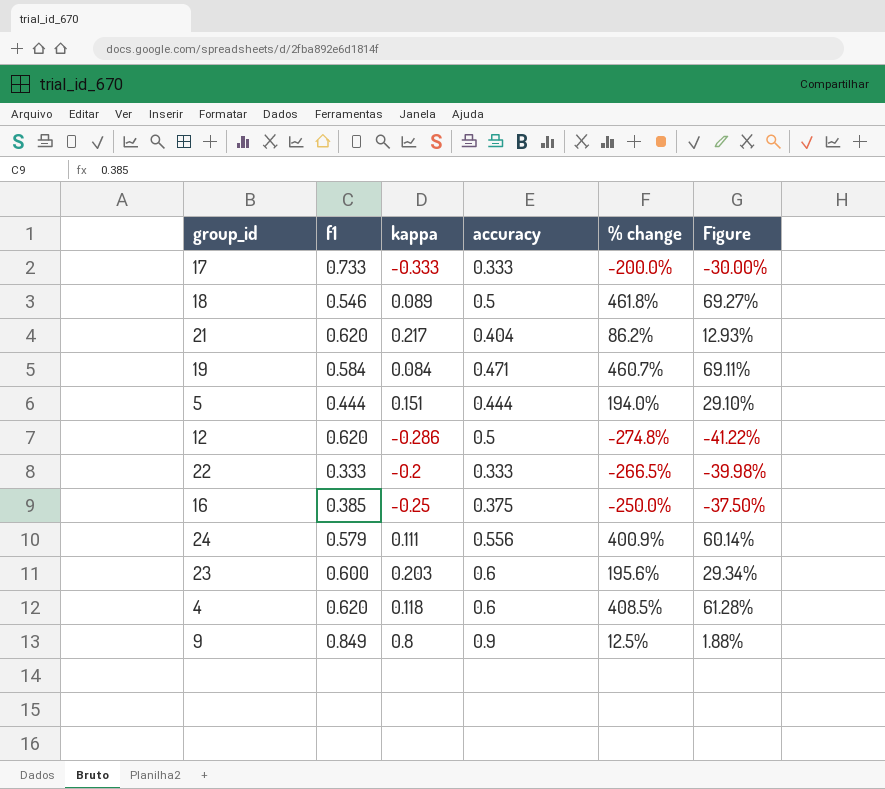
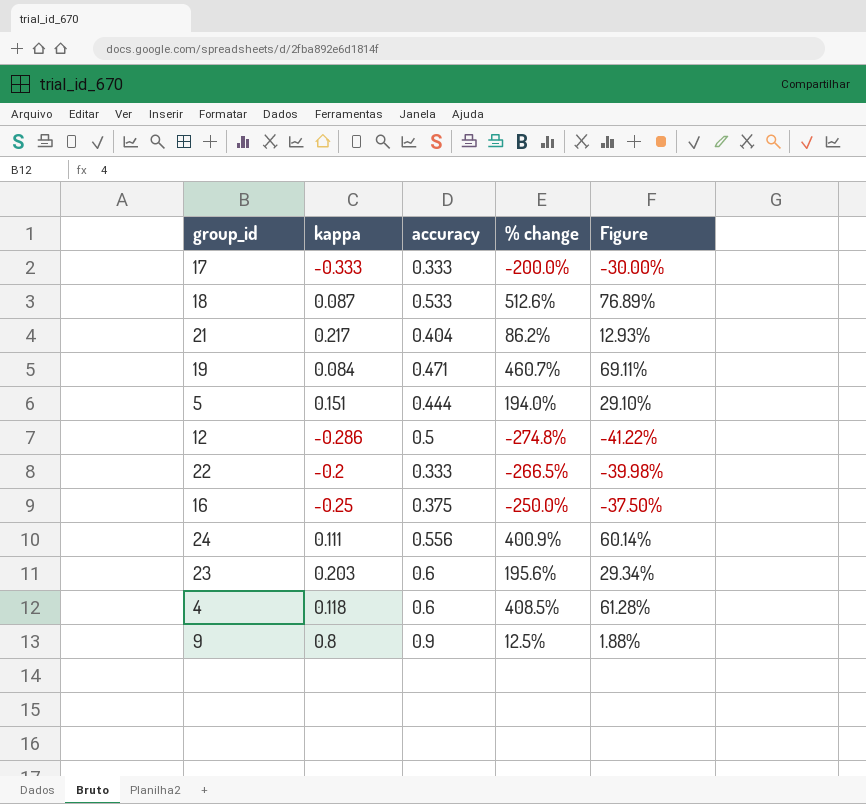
column f1 | position: 2 -> none
18 | kappa: 0.089 -> 0.087
18 | accuracy: 0.5 -> 0.533
18 | % change: 461.8% -> 512.6%
18 | Figure: 69.27% -> 76.89%

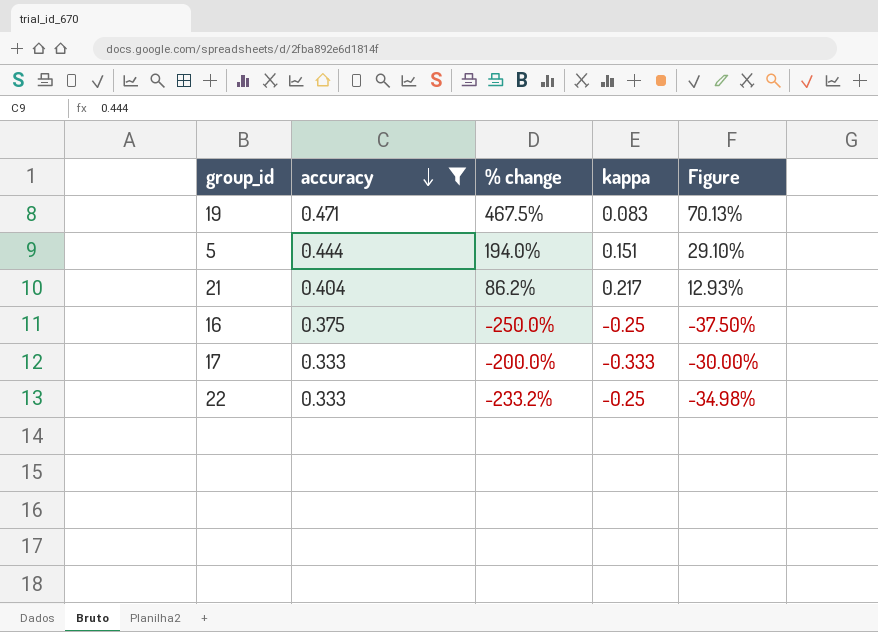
filter: none -> accuracy <= 0.471
row order: none -> accuracy descending
column kappa | position: 2 -> 4
19 | % change: 460.7% -> 467.5%
19 | kappa: 0.084 -> 0.083
19 | Figure: 69.11% -> 70.13%
22 | % change: -266.5% -> -233.2%
22 | kappa: -0.2 -> -0.25
22 | Figure: -39.98% -> -34.98%

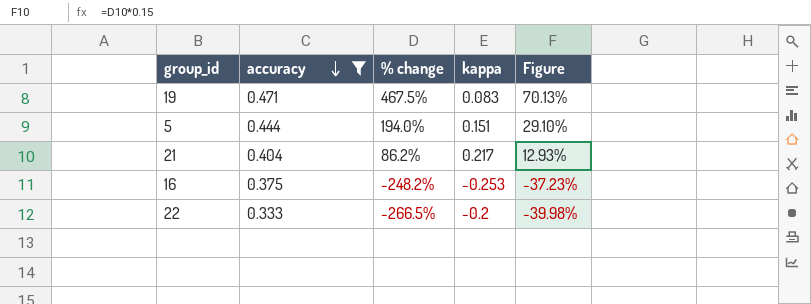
row 17: 0.333 | -200.0% | -0.333 | -30.00% -> none
16 | % change: -250.0% -> -248.2%
16 | kappa: -0.25 -> -0.253
16 | Figure: -37.50% -> -37.23%
22 | % change: -233.2% -> -266.5%
22 | kappa: -0.25 -> -0.2
22 | Figure: -34.98% -> -39.98%

